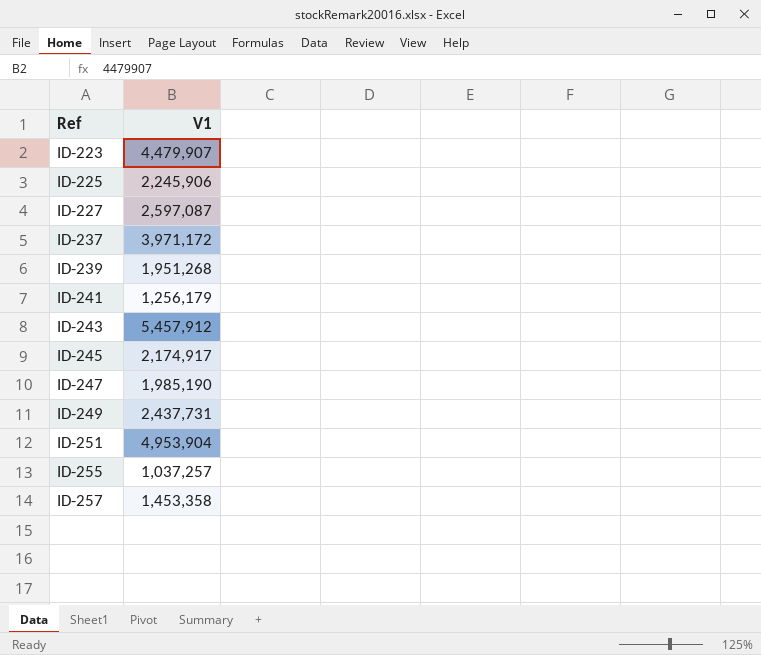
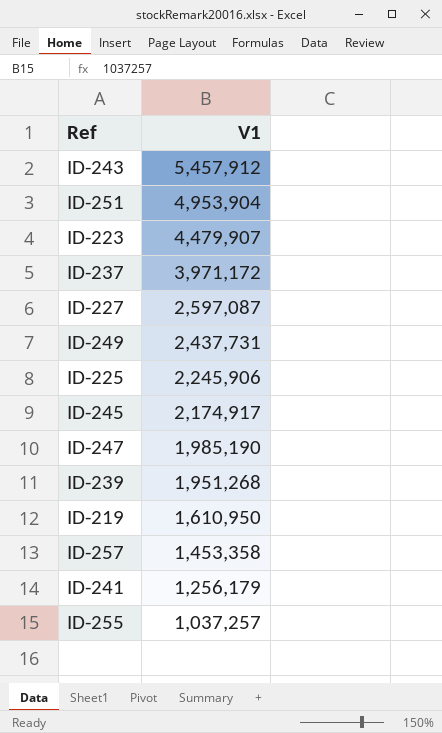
row order: Ref ascending -> V1 descending
row ID-219: none -> 1,610,950

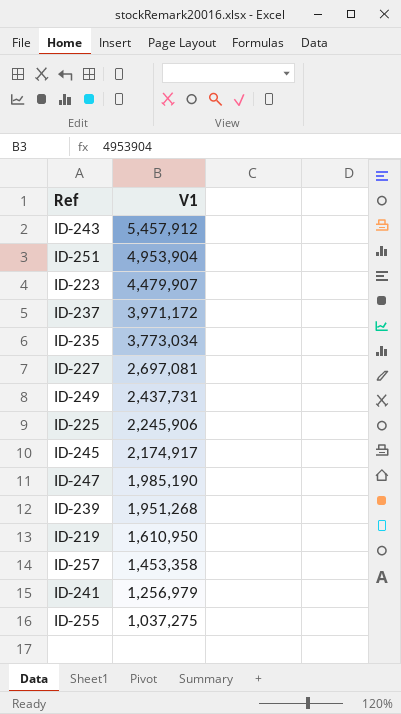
row ID-235: none -> 3,773,034
ID-227 | V1: 2,597,087 -> 2,697,081
ID-241 | V1: 1,256,179 -> 1,256,979
ID-255 | V1: 1,037,257 -> 1,037,275

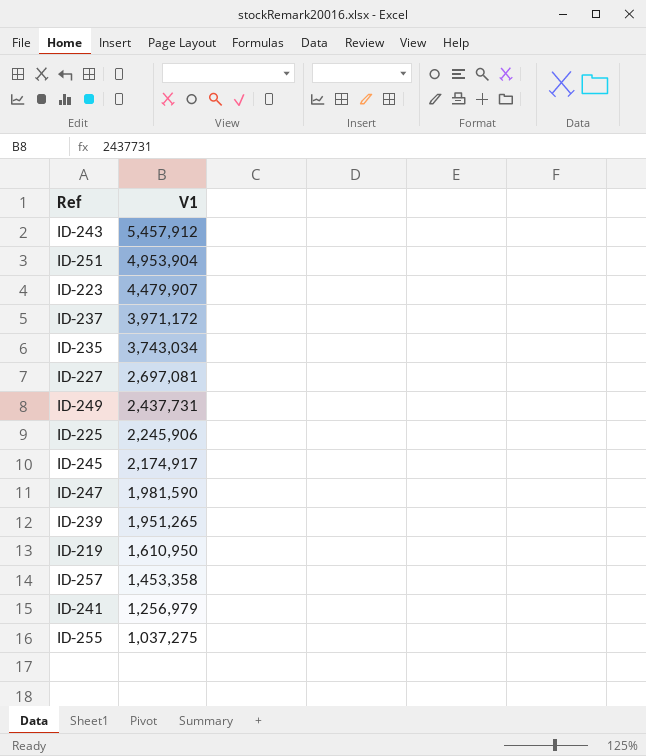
ID-235 | V1: 3,773,034 -> 3,743,034
ID-247 | V1: 1,985,190 -> 1,981,590
ID-239 | V1: 1,951,268 -> 1,951,265

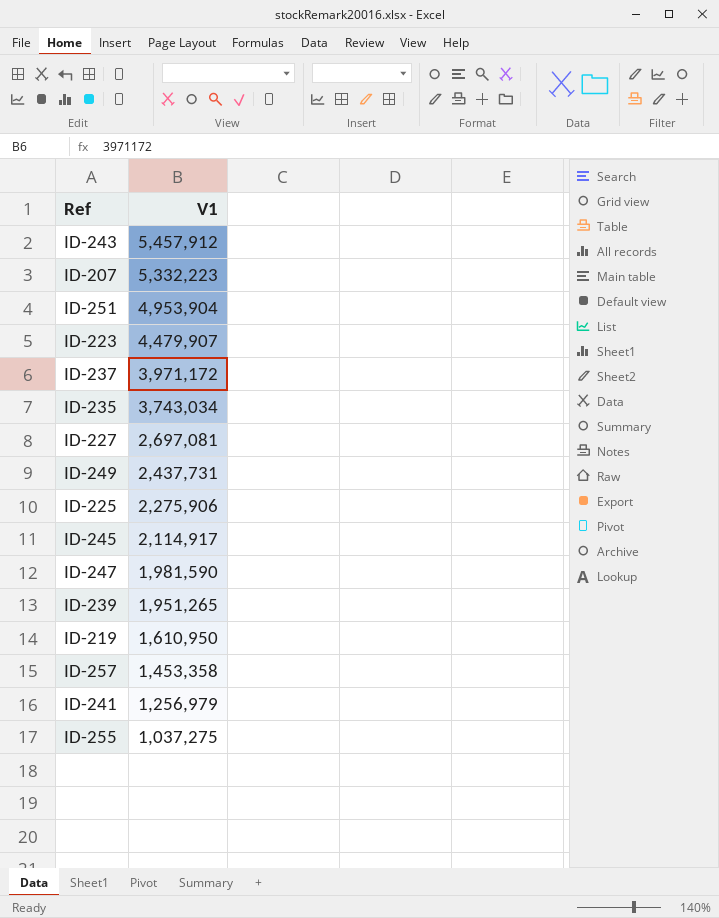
row ID-207: none -> 5,332,223
ID-225 | V1: 2,245,906 -> 2,275,906
ID-245 | V1: 2,174,917 -> 2,114,917

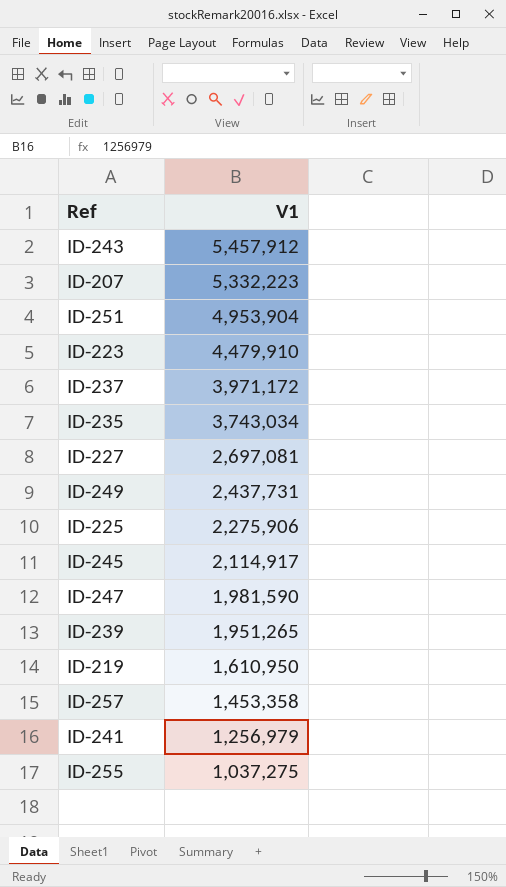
ID-223 | V1: 4,479,907 -> 4,479,910

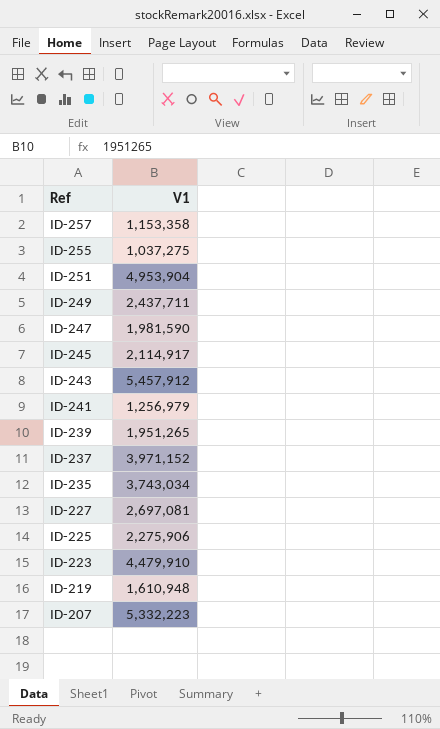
row order: V1 descending -> Ref descending
ID-257 | V1: 1,453,358 -> 1,153,358
ID-249 | V1: 2,437,731 -> 2,437,711
ID-237 | V1: 3,971,172 -> 3,971,152
ID-219 | V1: 1,610,950 -> 1,610,948

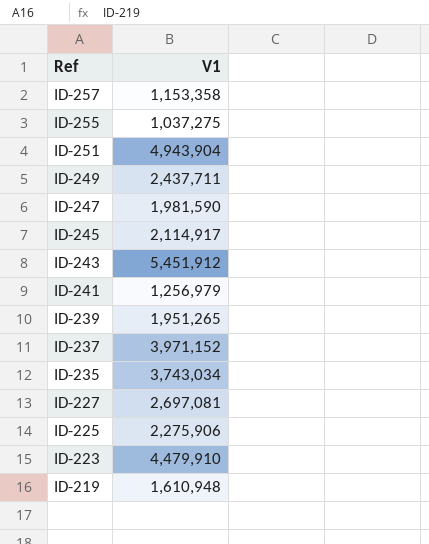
row ID-207: 5,332,223 -> none
ID-251 | V1: 4,953,904 -> 4,943,904
ID-243 | V1: 5,457,912 -> 5,451,912

